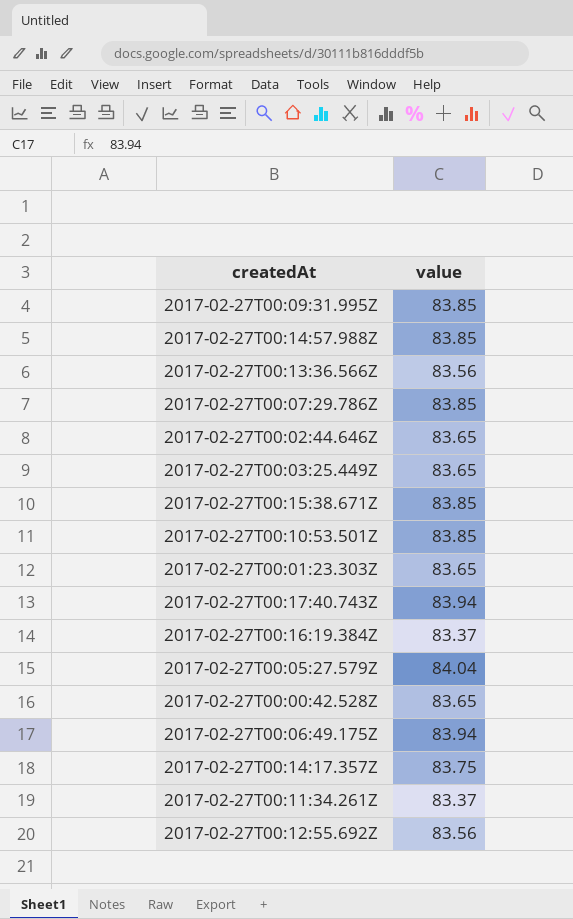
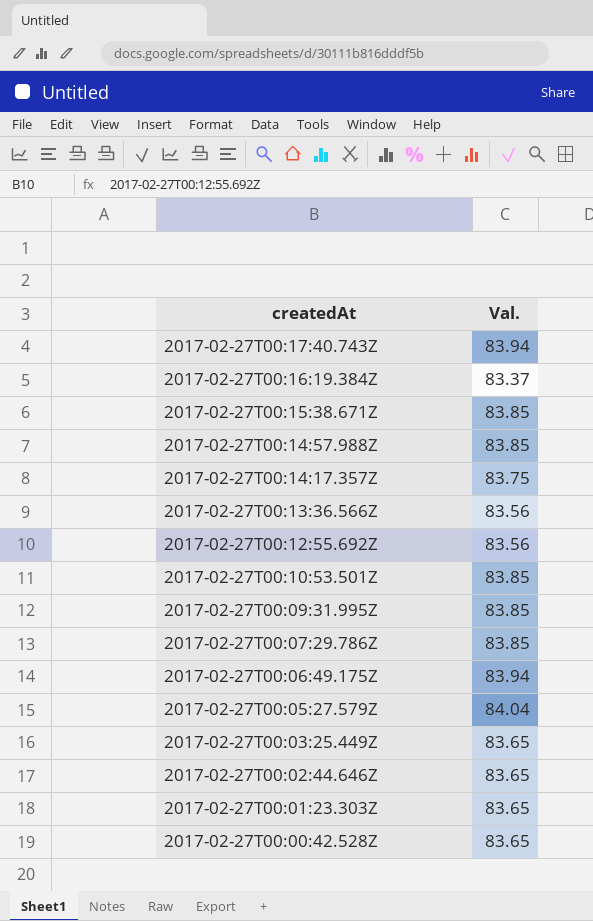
row order: none -> createdAt descending
column name: value -> Val.
row 2017-02-27T00:11:34.261Z: 83.37 -> none

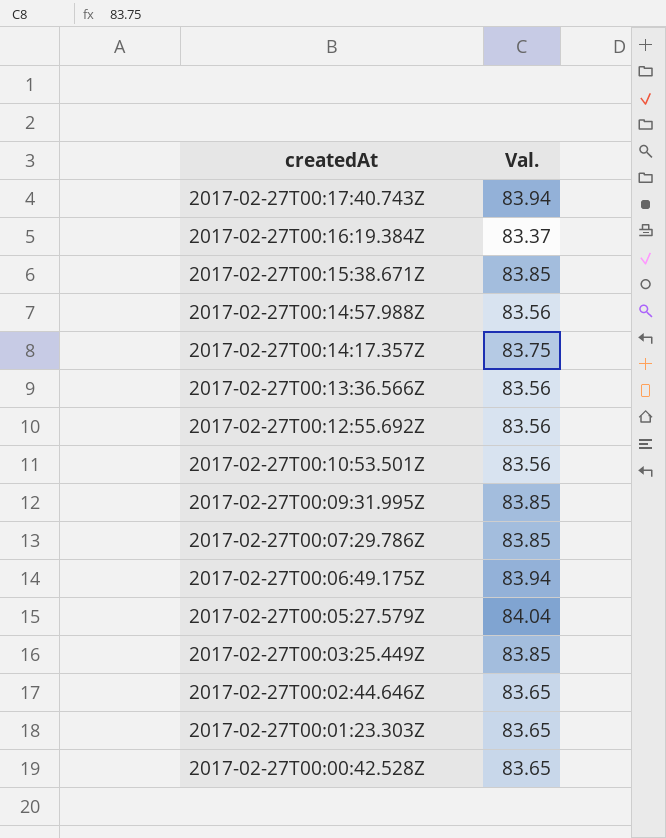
2017-02-27T00:14:57.988Z | Val.: 83.85 -> 83.56
2017-02-27T00:10:53.501Z | Val.: 83.85 -> 83.56
2017-02-27T00:03:25.449Z | Val.: 83.65 -> 83.85

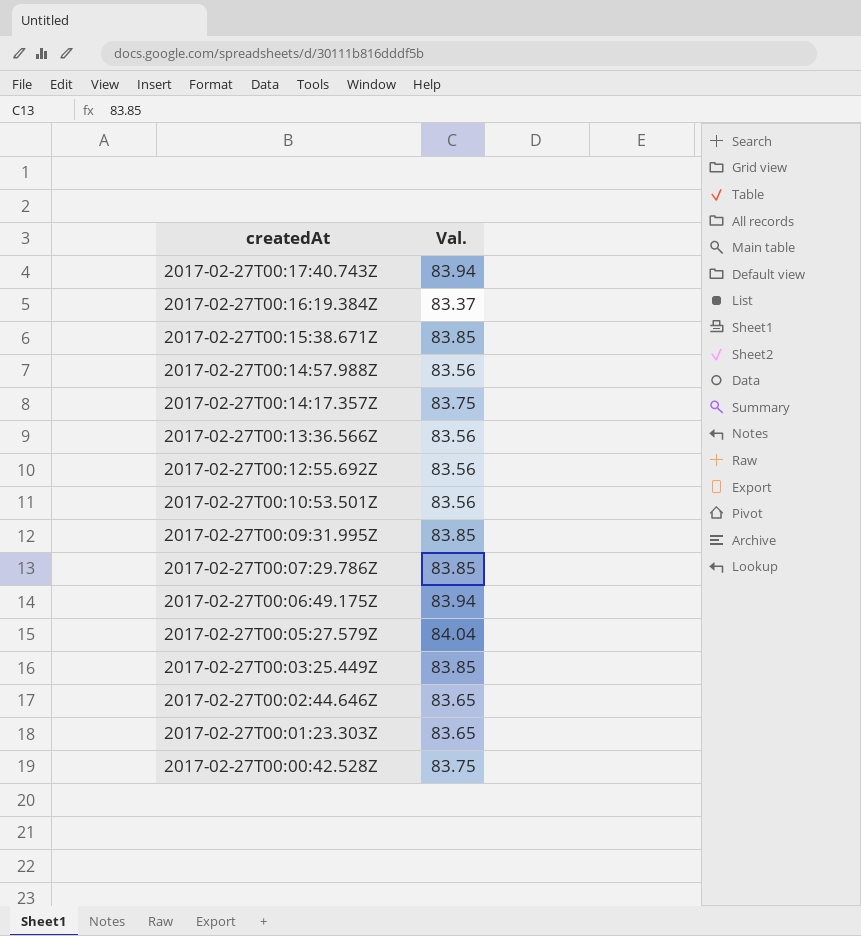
2017-02-27T00:00:42.528Z | Val.: 83.65 -> 83.75

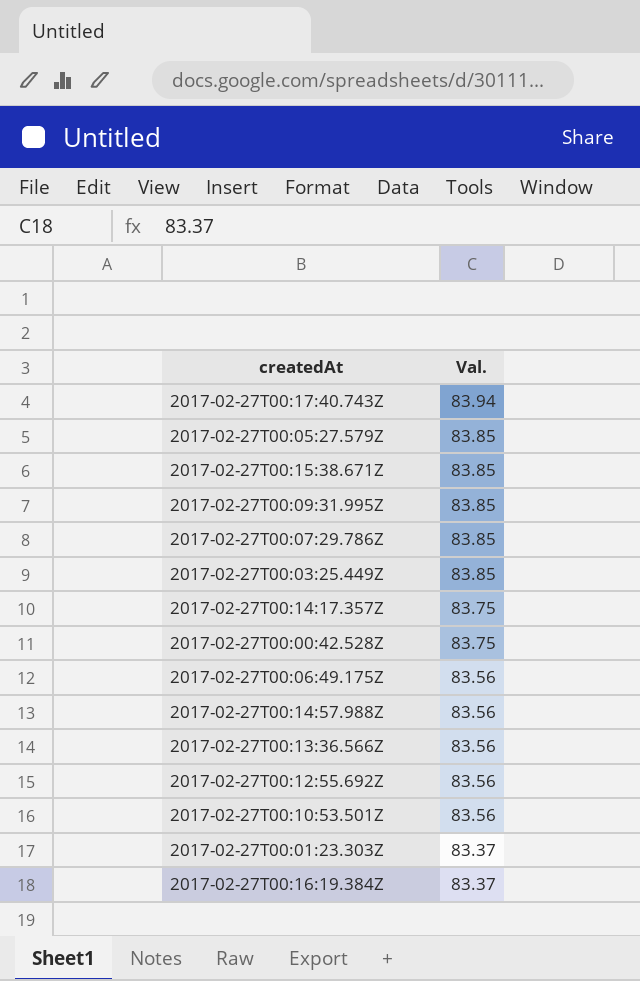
row order: createdAt descending -> Val. descending
row 2017-02-27T00:02:44.646Z: 83.65 -> none
2017-02-27T00:05:27.579Z | Val.: 84.04 -> 83.85
2017-02-27T00:06:49.175Z | Val.: 83.94 -> 83.56
2017-02-27T00:01:23.303Z | Val.: 83.65 -> 83.37

